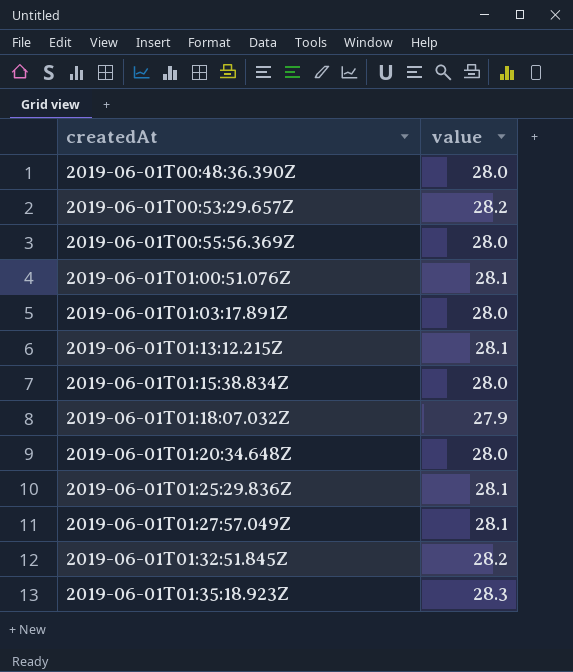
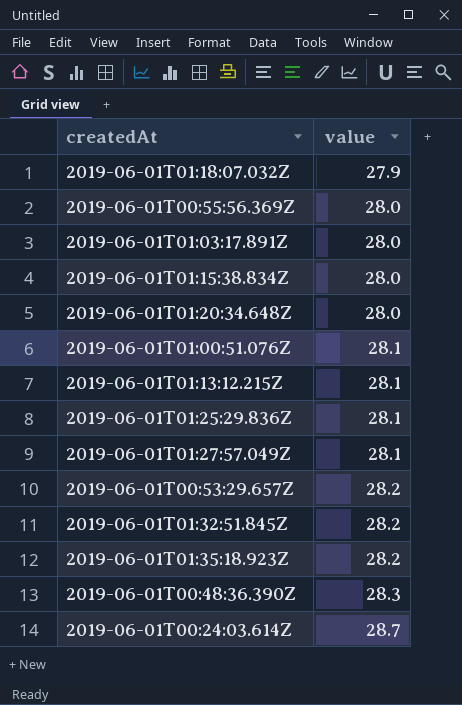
row order: createdAt ascending -> value ascending
2019-06-01T01:35:18.923Z | value: 28.3 -> 28.2
2019-06-01T00:48:36.390Z | value: 28.0 -> 28.3
row 2019-06-01T00:24:03.614Z: none -> 28.7

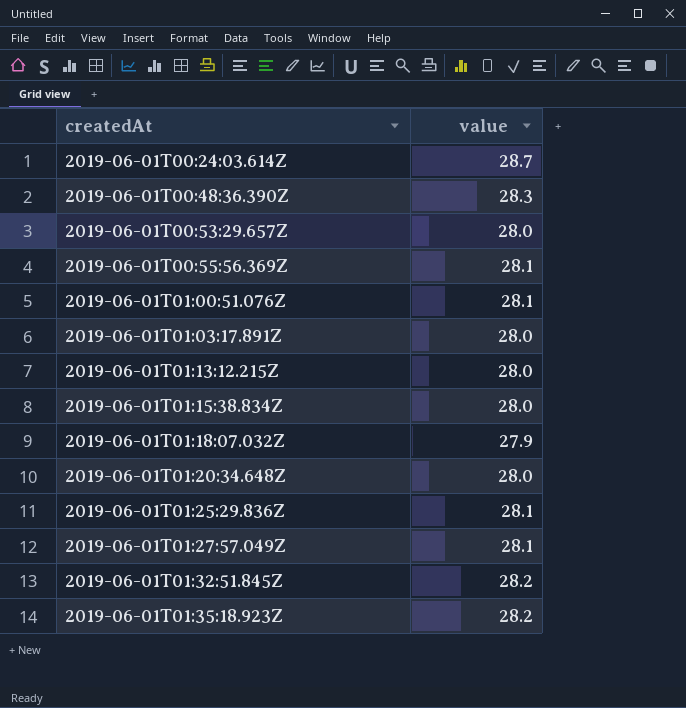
row order: value ascending -> createdAt ascending
2019-06-01T00:53:29.657Z | value: 28.2 -> 28.0
2019-06-01T00:55:56.369Z | value: 28.0 -> 28.1
2019-06-01T01:13:12.215Z | value: 28.1 -> 28.0

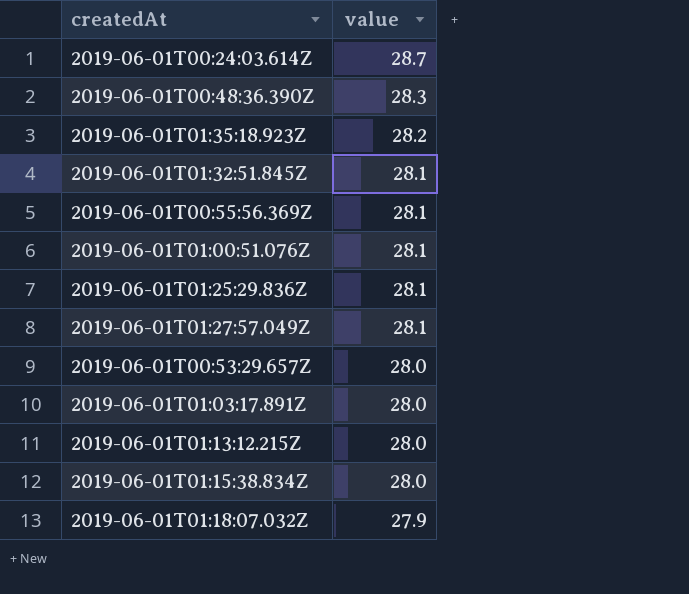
row order: createdAt ascending -> value descending
row 2019-06-01T01:20:34.648Z: 28.0 -> none
2019-06-01T01:32:51.845Z | value: 28.2 -> 28.1

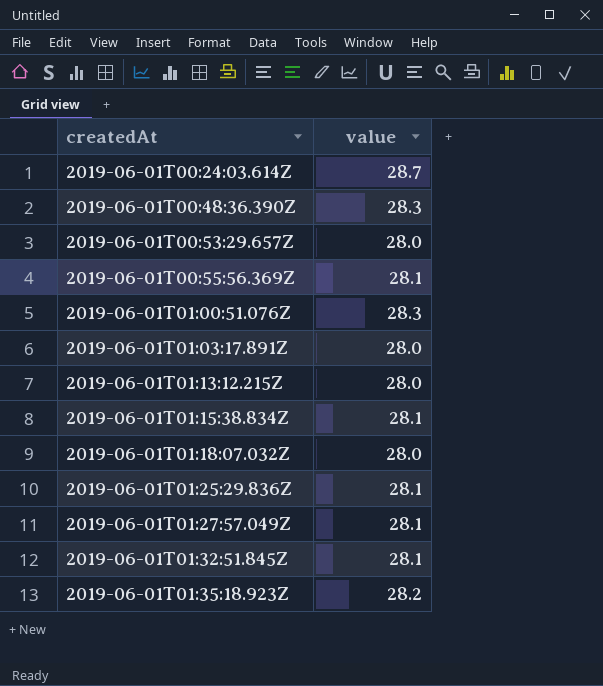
row order: value descending -> createdAt ascending
2019-06-01T01:00:51.076Z | value: 28.1 -> 28.3
2019-06-01T01:15:38.834Z | value: 28.0 -> 28.1
2019-06-01T01:18:07.032Z | value: 27.9 -> 28.0

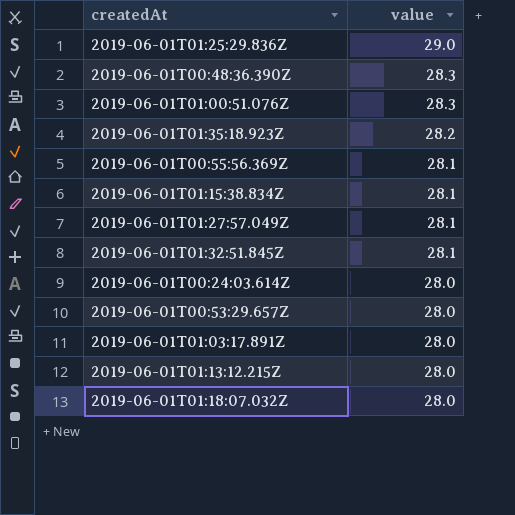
row order: createdAt ascending -> value descending
2019-06-01T01:25:29.836Z | value: 28.1 -> 29.0
2019-06-01T00:24:03.614Z | value: 28.7 -> 28.0

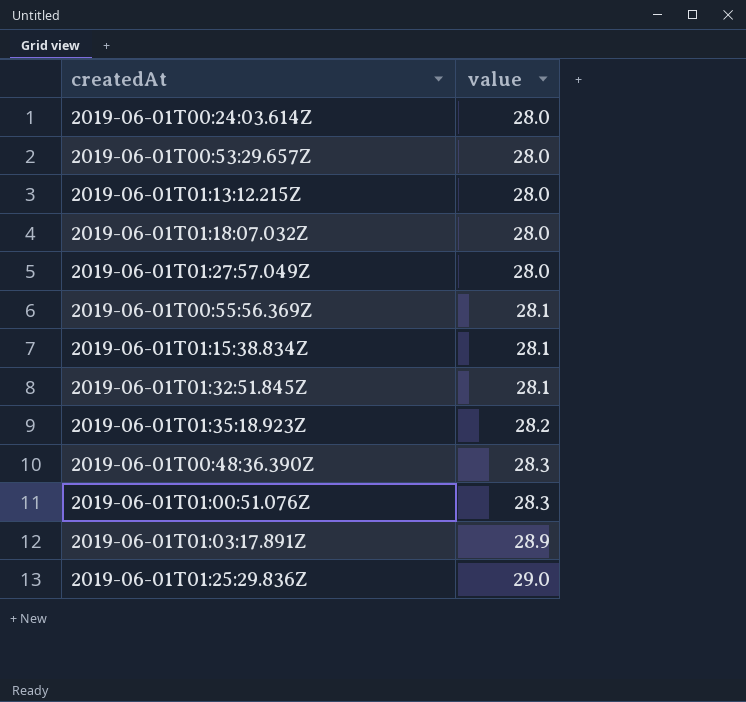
row order: value descending -> value ascending
2019-06-01T01:27:57.049Z | value: 28.1 -> 28.0
2019-06-01T01:03:17.891Z | value: 28.0 -> 28.9

